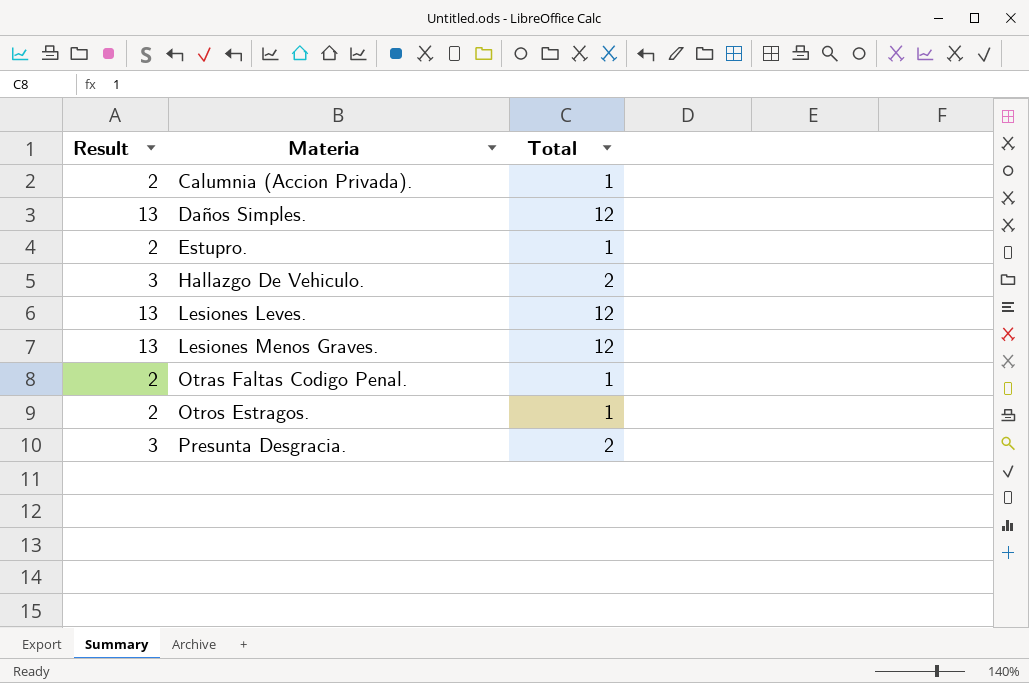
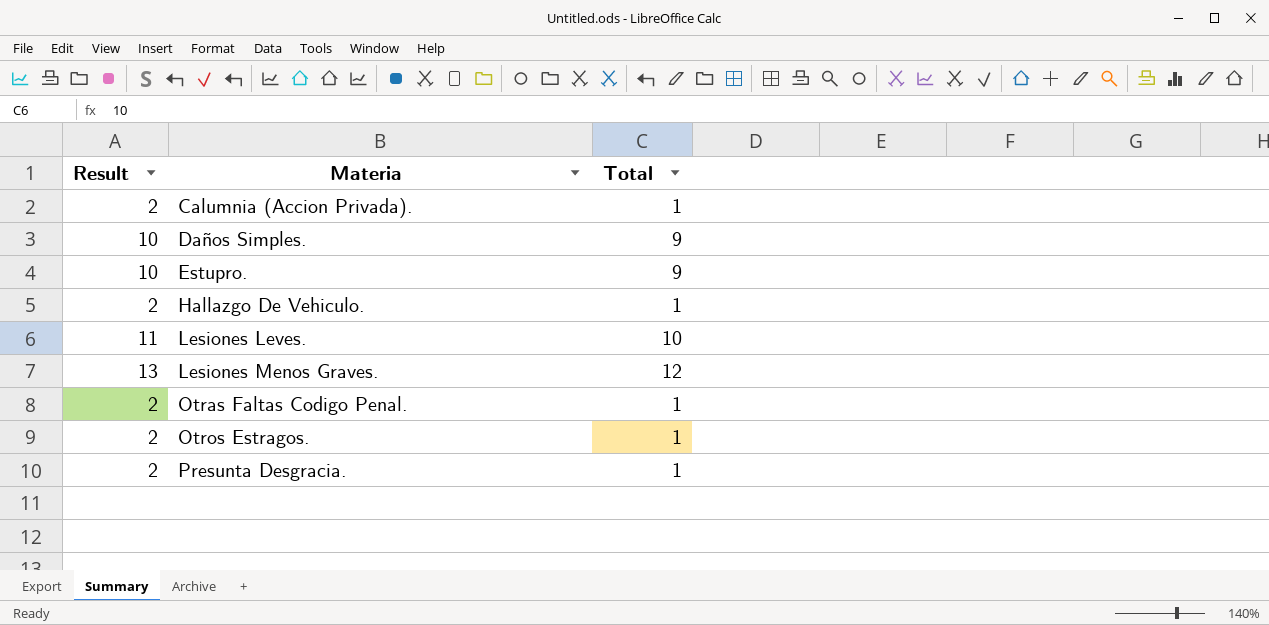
Daños Simples. | Result: 13 -> 10
Daños Simples. | Total: 12 -> 9
Estupro. | Result: 2 -> 10
Estupro. | Total: 1 -> 9
Hallazgo De Vehiculo. | Result: 3 -> 2
Hallazgo De Vehiculo. | Total: 2 -> 1
Lesiones Leves. | Result: 13 -> 11
Lesiones Leves. | Total: 12 -> 10
Presunta Desgracia. | Result: 3 -> 2
Presunta Desgracia. | Total: 2 -> 1

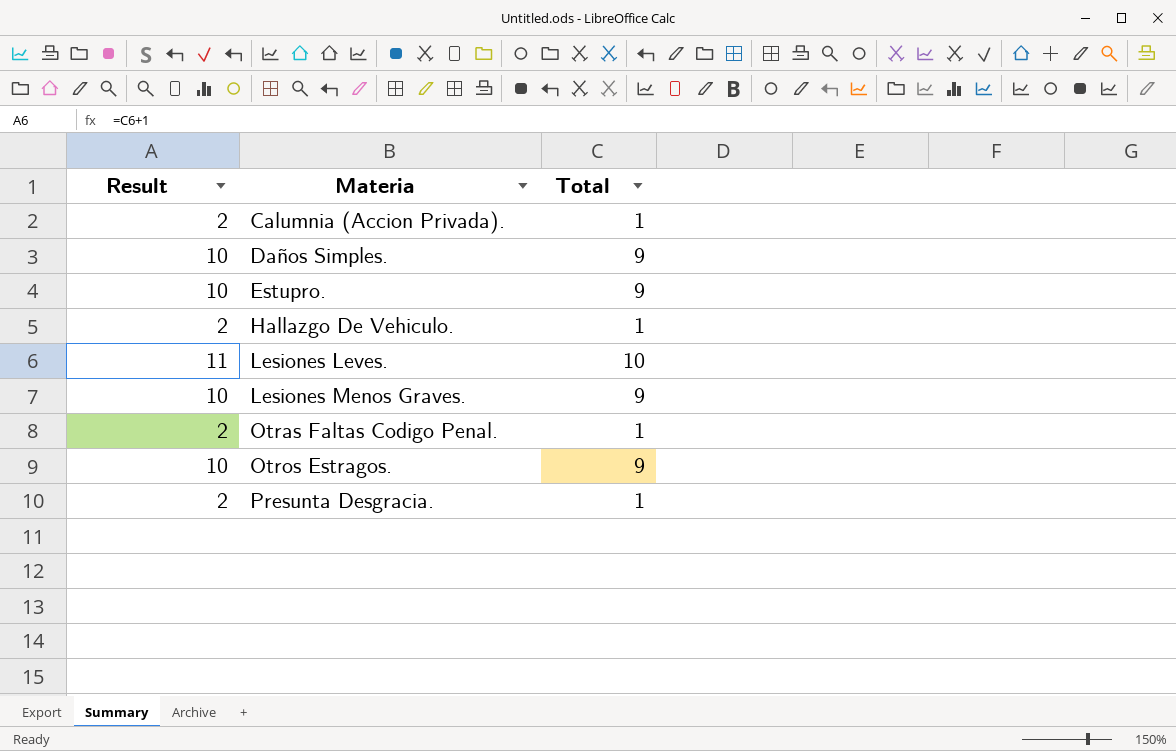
Lesiones Menos Graves. | Result: 13 -> 10
Lesiones Menos Graves. | Total: 12 -> 9
Otros Estragos. | Result: 2 -> 10
Otros Estragos. | Total: 1 -> 9

